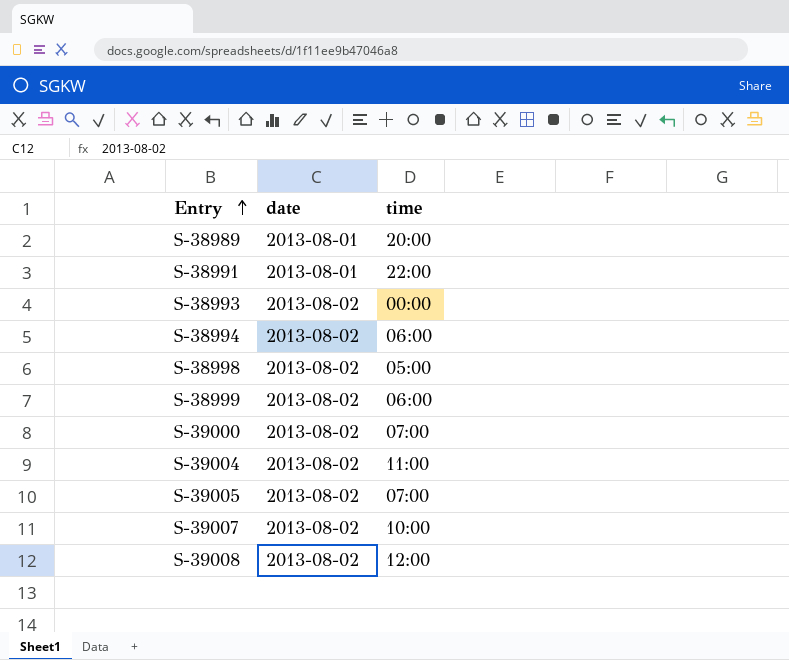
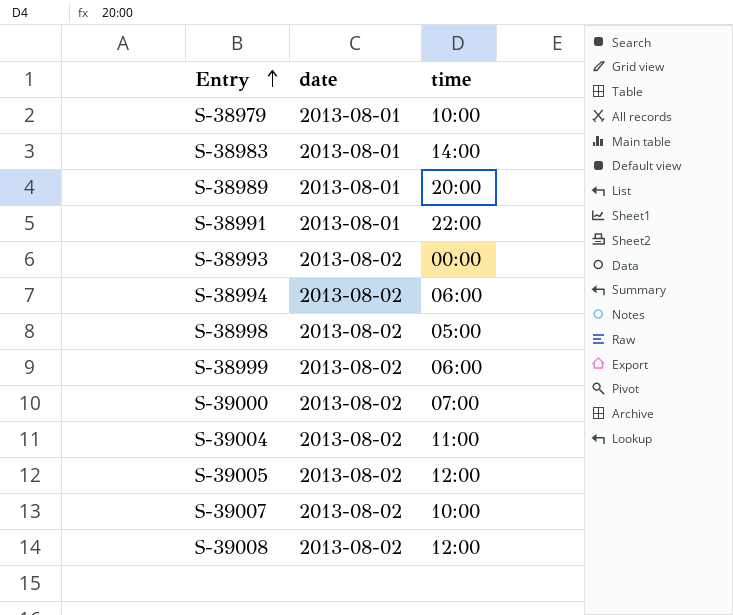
row S-38979: none -> 2013-08-01 | 10:00
row S-38983: none -> 2013-08-01 | 14:00
S-39005 | time: 07:00 -> 12:00

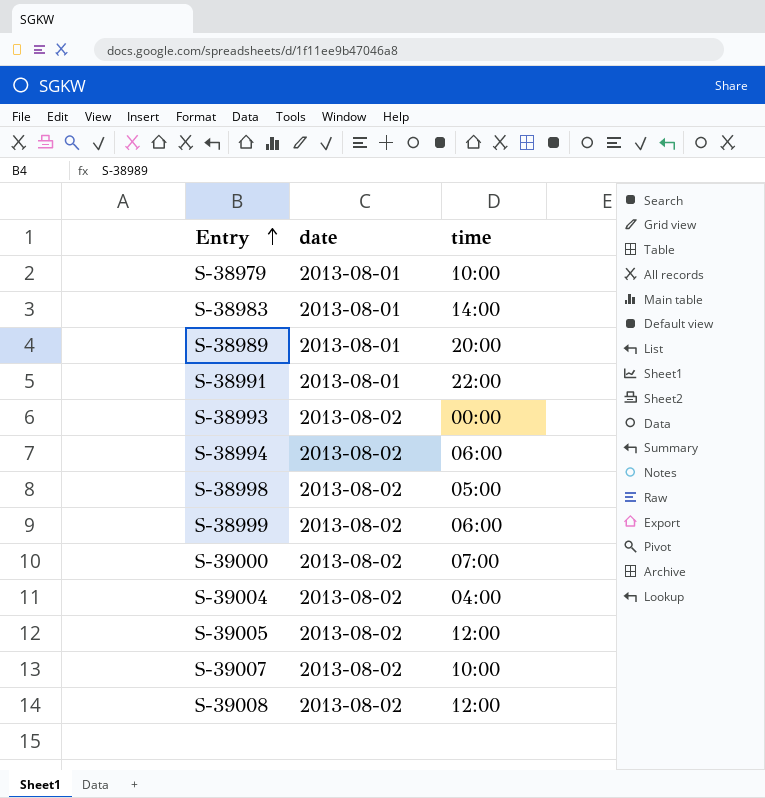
S-39004 | time: 11:00 -> 04:00

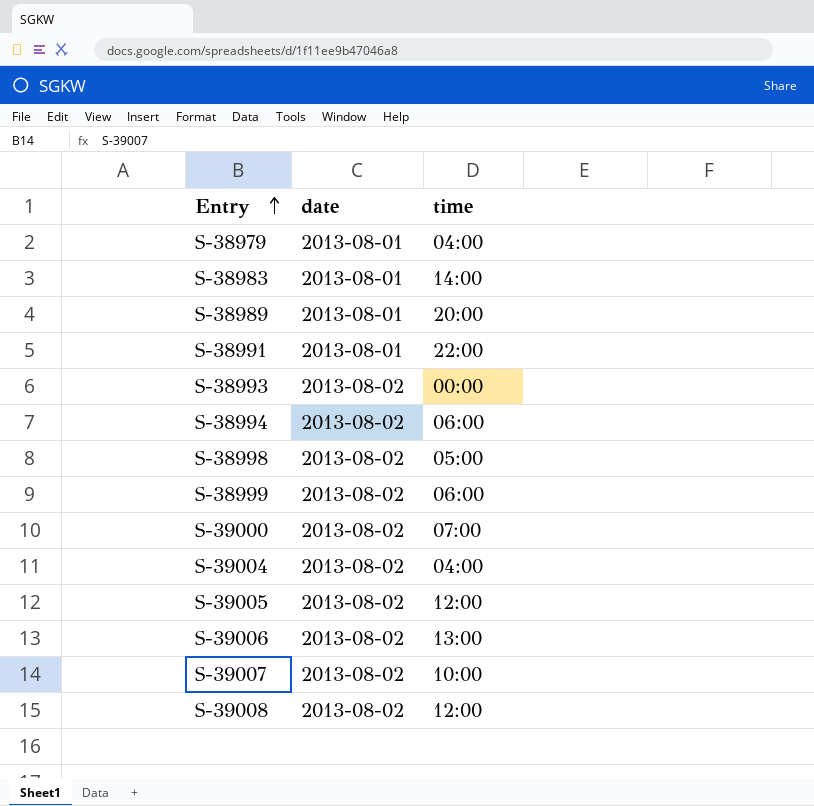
S-38979 | time: 10:00 -> 04:00
row S-39006: none -> 2013-08-02 | 13:00

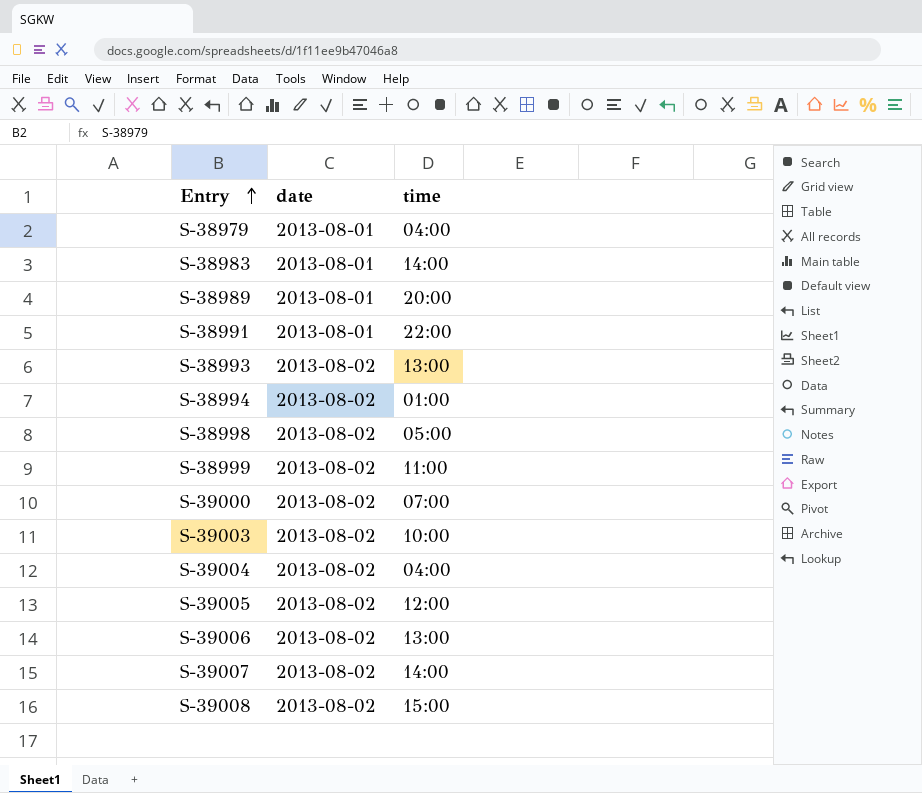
S-38993 | time: 00:00 -> 13:00
S-38994 | time: 06:00 -> 01:00
S-38999 | time: 06:00 -> 11:00
row S-39003: none -> 2013-08-02 | 10:00
S-39007 | time: 10:00 -> 14:00
S-39008 | time: 12:00 -> 15:00

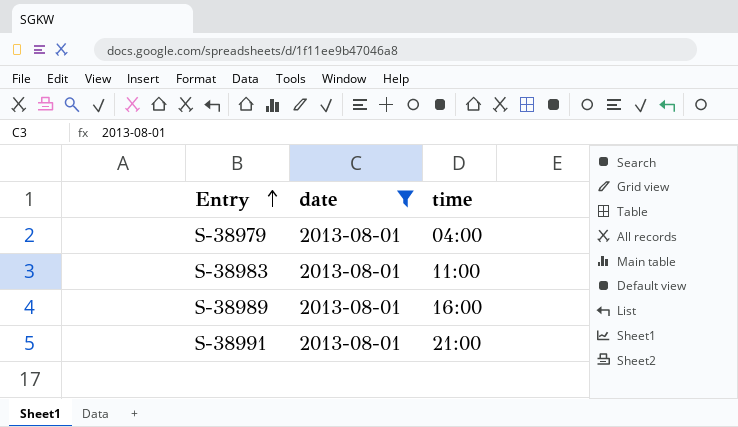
filter: none -> date = 2013-08-01
S-38983 | time: 14:00 -> 11:00
S-38989 | time: 20:00 -> 16:00
S-38991 | time: 22:00 -> 21:00

